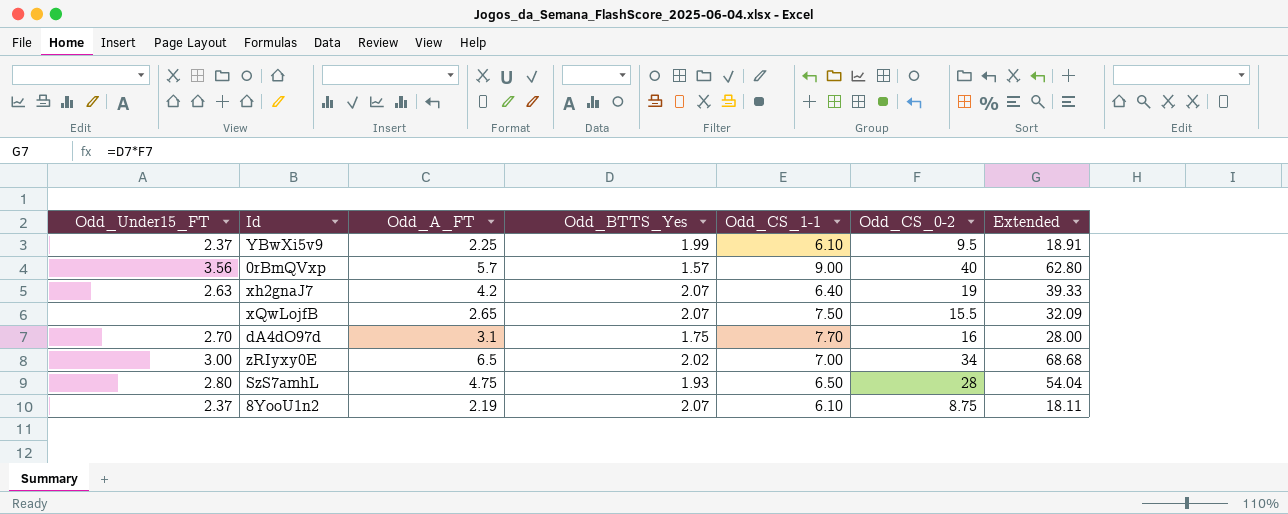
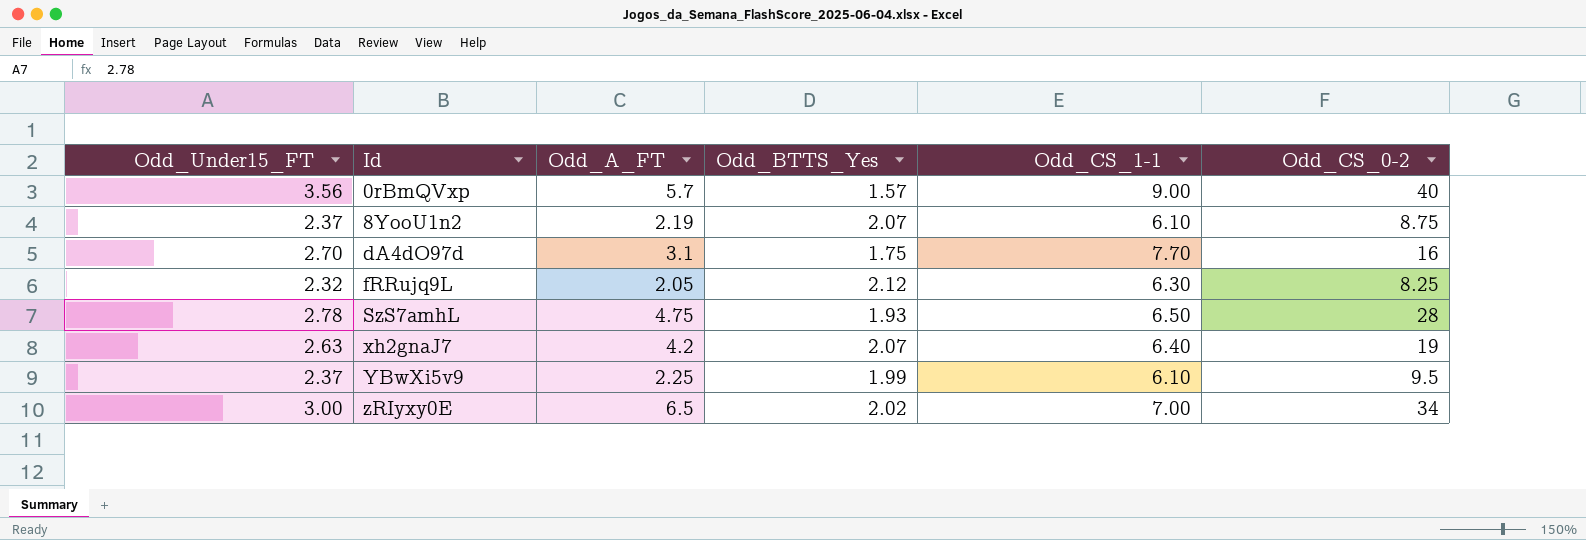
row order: none -> Id ascending
column Extended | formula: [Odd_BTTS_Yes] * [Odd_CS_0-2] -> none
row xQwLojfB: none | 2.65 | 2.07 | 7.50 | 15.5 | 32.09 -> none
row fRRujq9L: none -> 2.32 | 2.05 | 2.12 | 6.30 | 8.25
SzS7amhL | Odd_Under15_FT: 2.80 -> 2.78

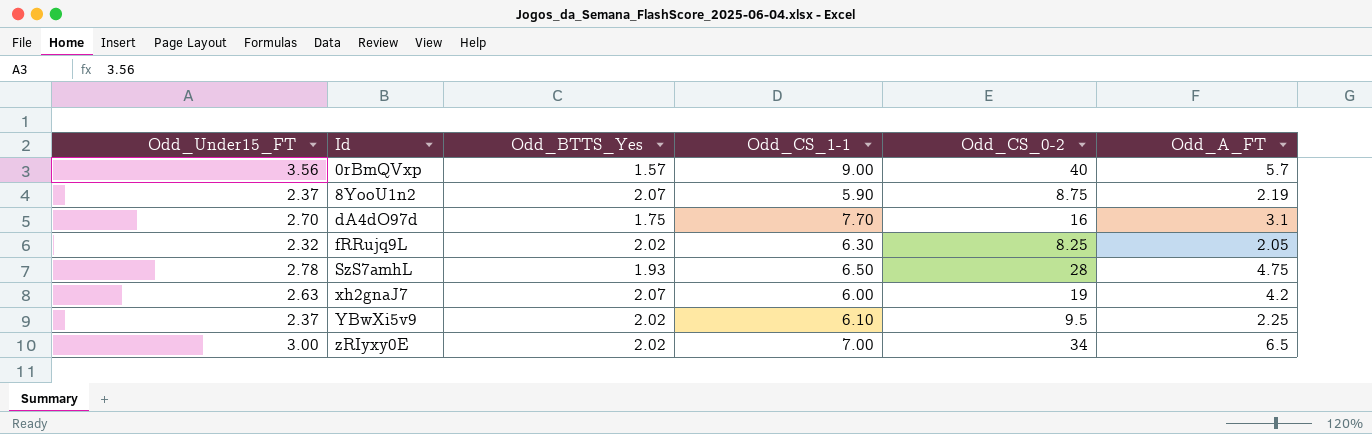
column Odd_A_FT | position: 3 -> 6
8YooU1n2 | Odd_CS_1-1: 6.10 -> 5.90
fRRujq9L | Odd_BTTS_Yes: 2.12 -> 2.02
xh2gnaJ7 | Odd_CS_1-1: 6.40 -> 6.00
YBwXi5v9 | Odd_BTTS_Yes: 1.99 -> 2.02

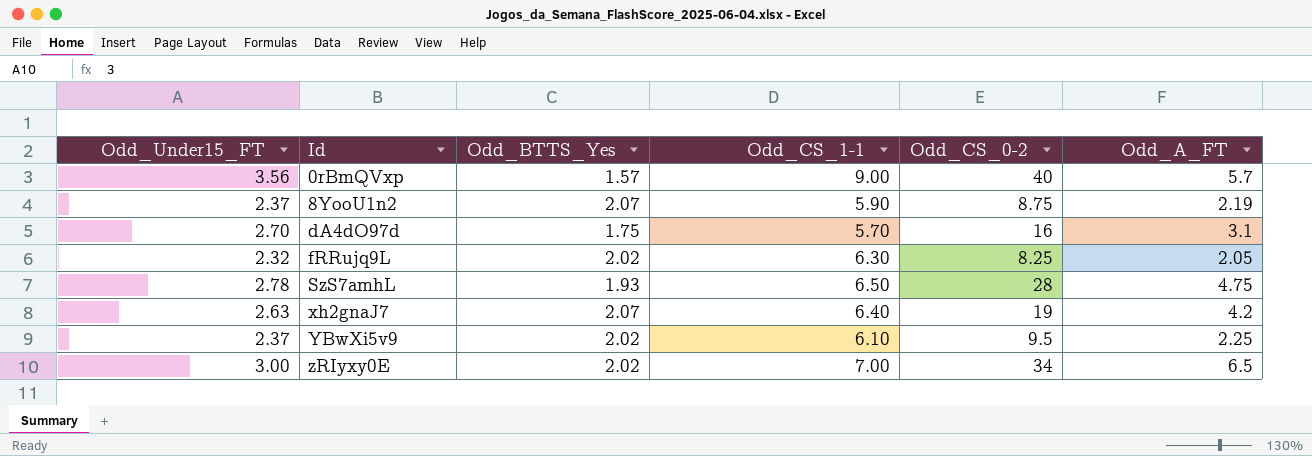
dA4dO97d | Odd_CS_1-1: 7.70 -> 5.70
xh2gnaJ7 | Odd_CS_1-1: 6.00 -> 6.40

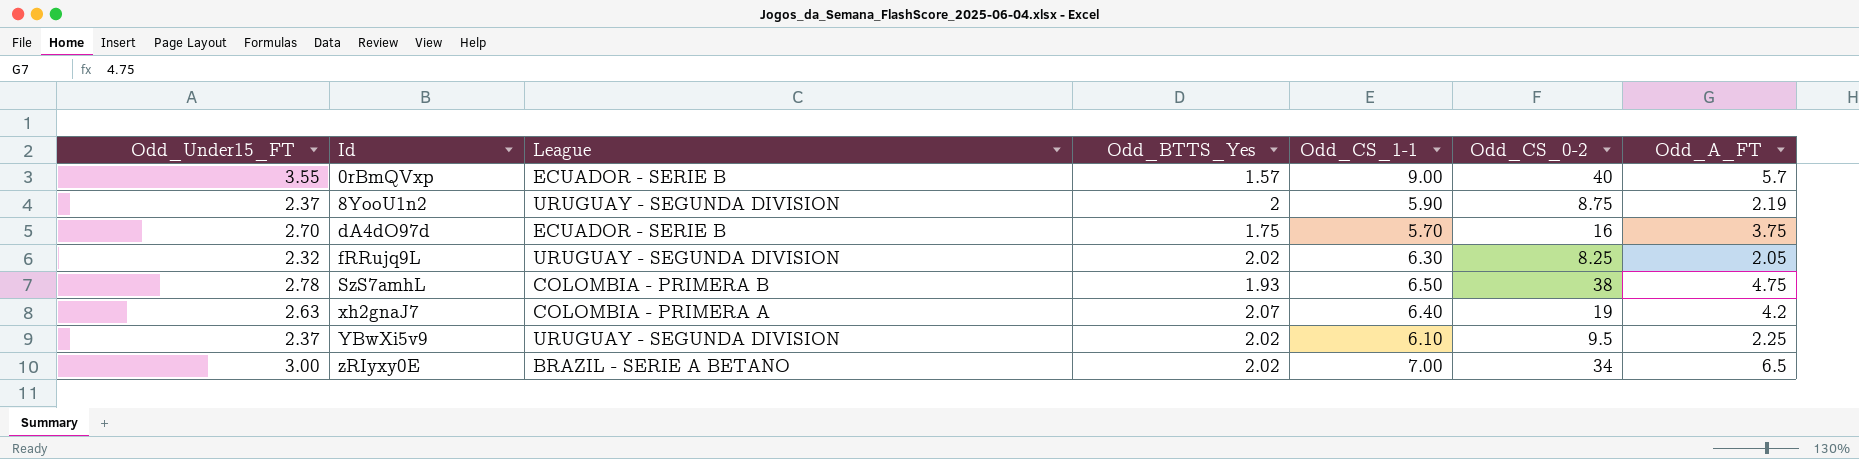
column League | position: none -> 3
0rBmQVxp | Odd_Under15_FT: 3.56 -> 3.55
8YooU1n2 | Odd_BTTS_Yes: 2.07 -> 2
dA4dO97d | Odd_A_FT: 3.1 -> 3.75
SzS7amhL | Odd_CS_0-2: 28 -> 38

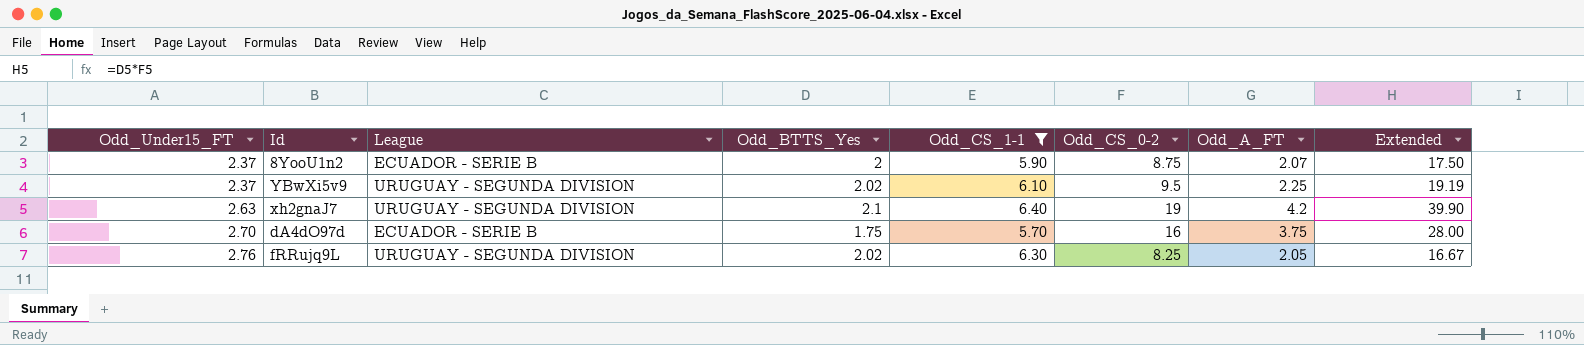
filter: none -> Odd_CS_1-1 <= 6.40
row order: Id ascending -> Odd_Under15_FT ascending
column Extended | formula: none -> [Odd_BTTS_Yes] * [Odd_CS_0-2]
8YooU1n2 | League: URUGUAY - SEGUNDA DIVISION -> ECUADOR - SERIE B
8YooU1n2 | Odd_A_FT: 2.19 -> 2.07
xh2gnaJ7 | League: COLOMBIA - PRIMERA A -> URUGUAY - SEGUNDA DIVISION
xh2gnaJ7 | Odd_BTTS_Yes: 2.07 -> 2.1
fRRujq9L | Odd_Under15_FT: 2.32 -> 2.76

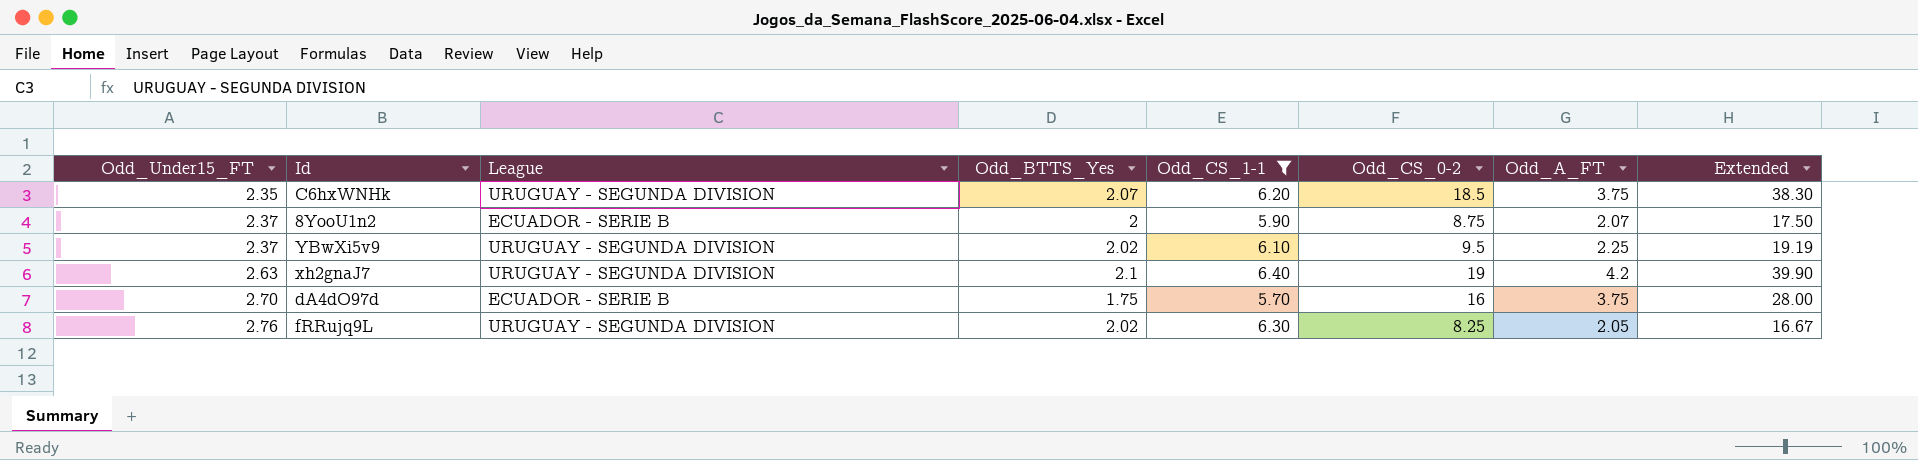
row C6hxWNHk: none -> 2.35 | URUGUAY - SEGUNDA DIVISION | 2.07 | 6.20 | 18.5 | 3.75 | 38.30

